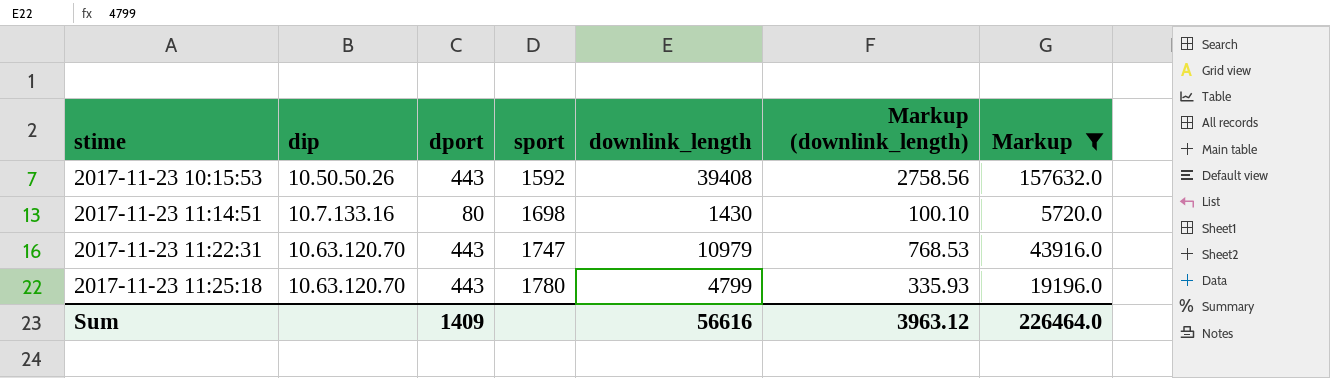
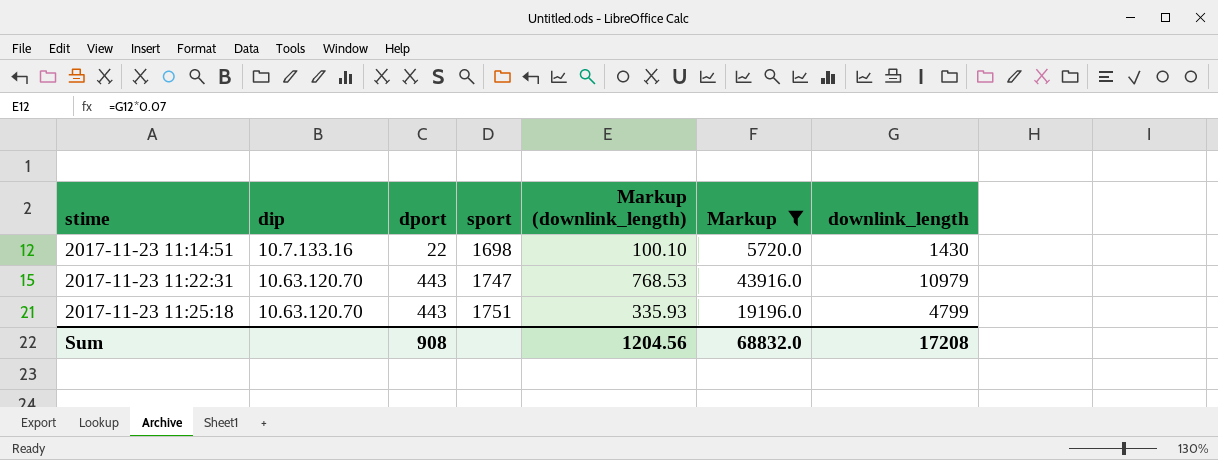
column downlink_length | position: 5 -> 7
row 2017-11-23 10:15:53: 10.50.50.26 | 443 | 1592 | 39408 | 2758.56 | 157632.0 -> none
2017-11-23 11:14:51 | dport: 80 -> 22
2017-11-23 11:25:18 | sport: 1780 -> 1751
Sum | dport: 1409 -> 908
Sum | Markup (downlink_length): 3963.12 -> 1204.56
Sum | Markup: 226464.0 -> 68832.0
Sum | downlink_length: 56616 -> 17208

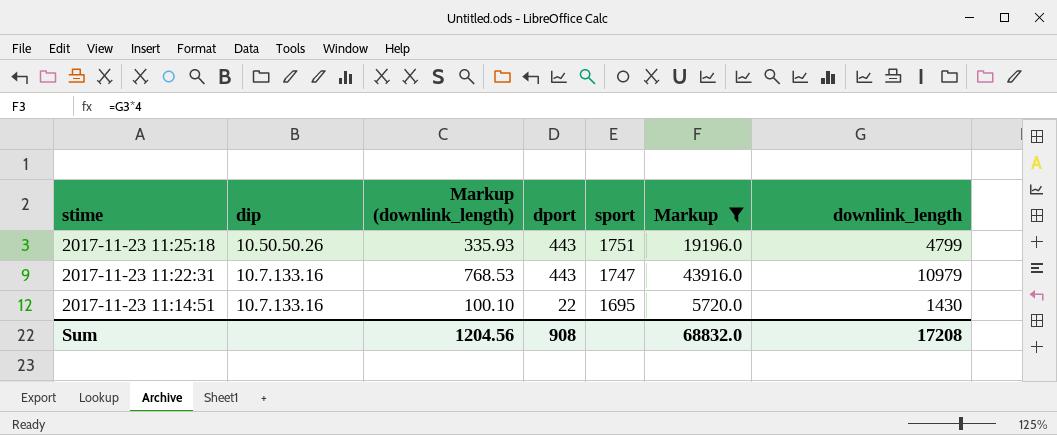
row order: stime ascending -> stime descending
column Markup (downlink_length) | position: 5 -> 3
2017-11-23 11:25:18 | dip: 10.63.120.70 -> 10.50.50.26
2017-11-23 11:22:31 | dip: 10.63.120.70 -> 10.7.133.16
2017-11-23 11:14:51 | sport: 1698 -> 1695

